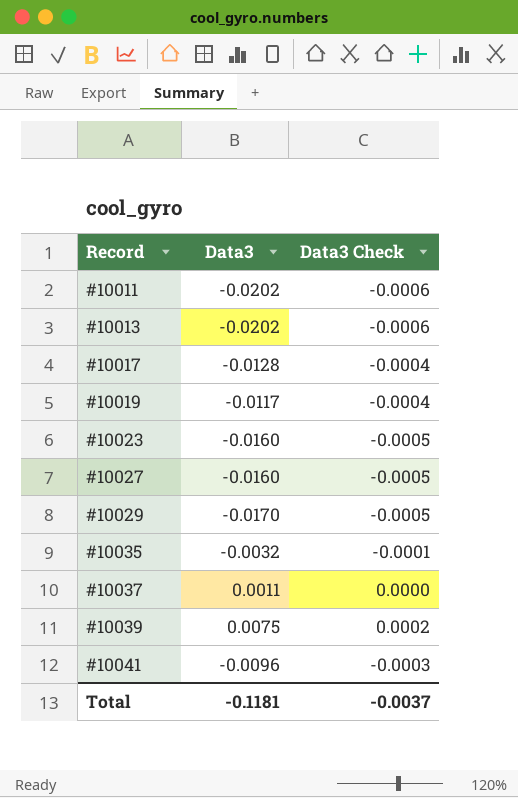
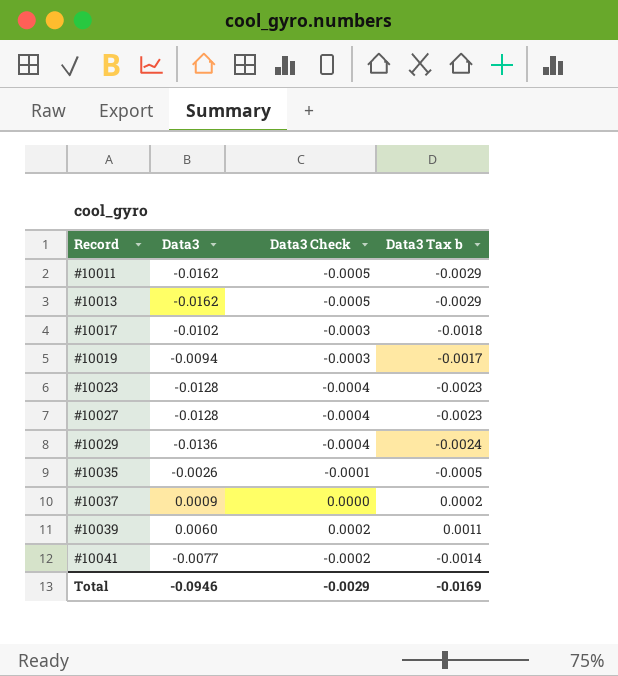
column Data3 Tax b | formula: none -> [Data3] * 0.18
#10011 | Data3: -0.0202 -> -0.0162
#10011 | Data3 Check: -0.0006 -> -0.0005
#10013 | Data3: -0.0202 -> -0.0162
#10013 | Data3 Check: -0.0006 -> -0.0005
#10017 | Data3: -0.0128 -> -0.0102
#10017 | Data3 Check: -0.0004 -> -0.0003
#10019 | Data3: -0.0117 -> -0.0094
#10019 | Data3 Check: -0.0004 -> -0.0003
#10023 | Data3: -0.0160 -> -0.0128
#10023 | Data3 Check: -0.0005 -> -0.0004
#10027 | Data3: -0.0160 -> -0.0128
#10027 | Data3 Check: -0.0005 -> -0.0004
#10029 | Data3: -0.0170 -> -0.0136
#10029 | Data3 Check: -0.0005 -> -0.0004
#10035 | Data3: -0.0032 -> -0.0026
#10037 | Data3: 0.0011 -> 0.0009
#10039 | Data3: 0.0075 -> 0.0060
#10041 | Data3: -0.0096 -> -0.0077
#10041 | Data3 Check: -0.0003 -> -0.0002
Total | Data3: -0.1181 -> -0.0946
Total | Data3 Check: -0.0037 -> -0.0029

